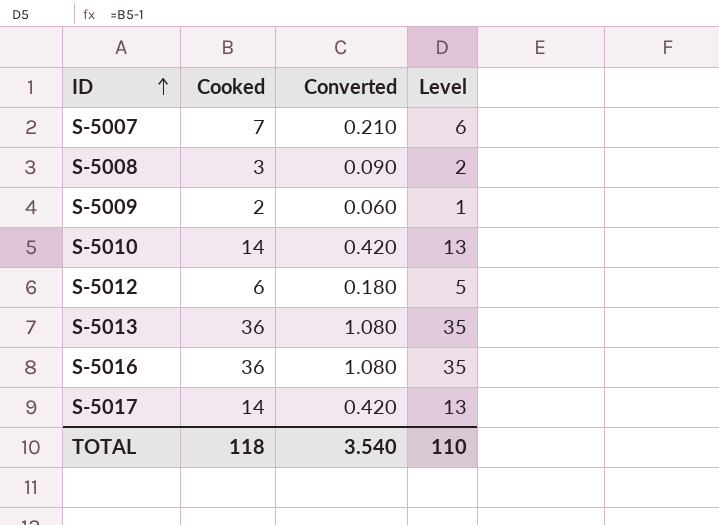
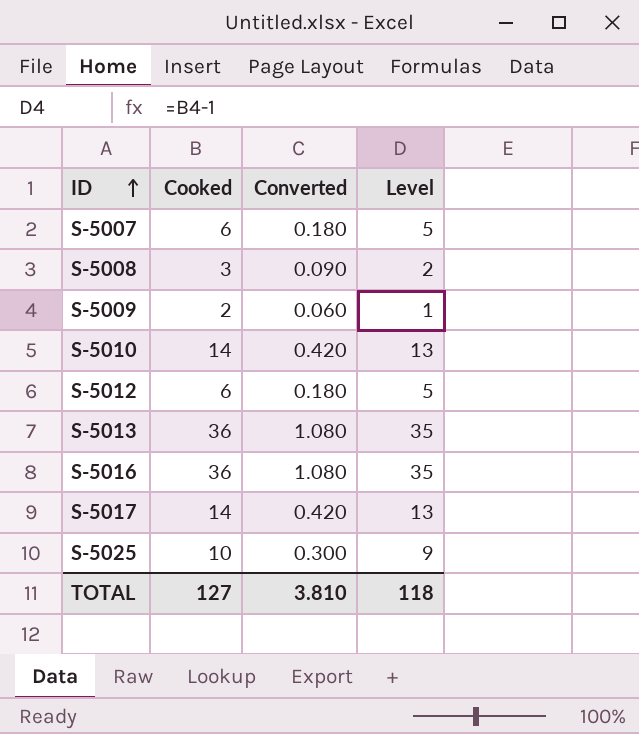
S-5007 | Cooked: 7 -> 6
S-5007 | Converted: 0.210 -> 0.180
S-5007 | Level: 6 -> 5
row S-5025: none -> 10 | 0.300 | 9
TOTAL | Cooked: 118 -> 127
TOTAL | Converted: 3.540 -> 3.810
TOTAL | Level: 110 -> 118

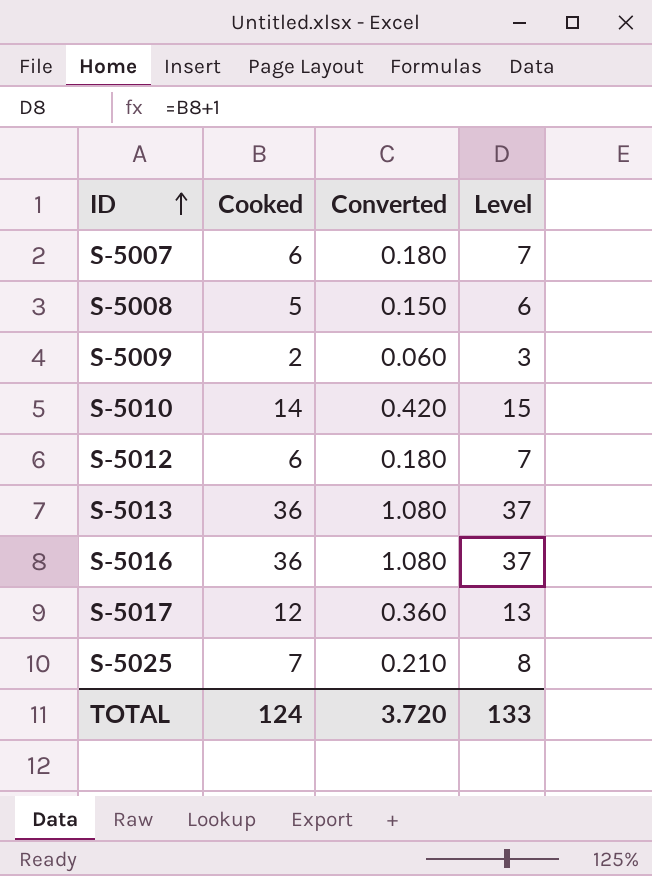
column Level | formula: [Cooked] - 1 -> [Cooked] + 1
S-5008 | Cooked: 3 -> 5
S-5008 | Converted: 0.090 -> 0.150
S-5017 | Cooked: 14 -> 12
S-5017 | Converted: 0.420 -> 0.360
S-5025 | Cooked: 10 -> 7
S-5025 | Converted: 0.300 -> 0.210
TOTAL | Cooked: 127 -> 124
TOTAL | Converted: 3.810 -> 3.720
TOTAL | Level: 118 -> 133

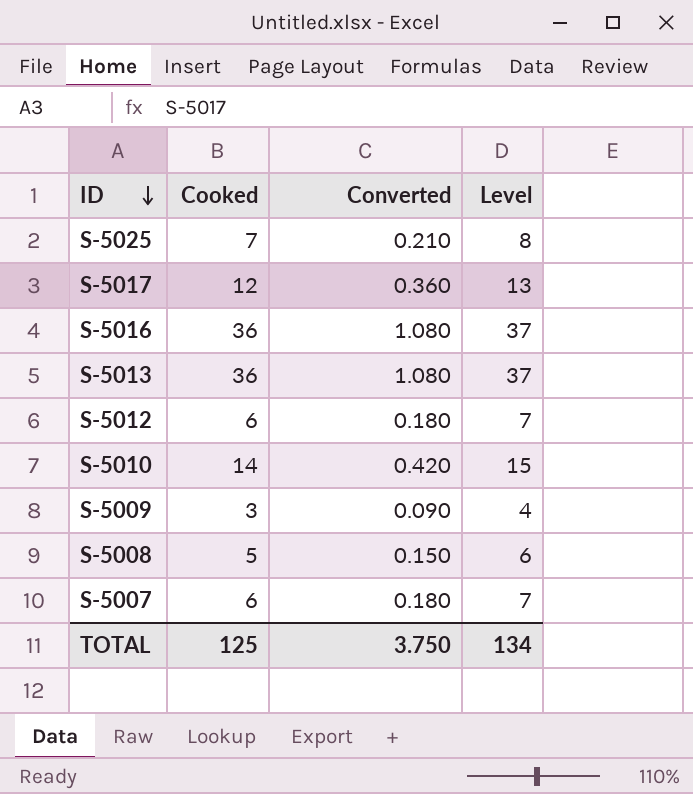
row order: ID ascending -> ID descending
S-5009 | Cooked: 2 -> 3
S-5009 | Converted: 0.060 -> 0.090
S-5009 | Level: 3 -> 4
TOTAL | Cooked: 124 -> 125
TOTAL | Converted: 3.720 -> 3.750
TOTAL | Level: 133 -> 134

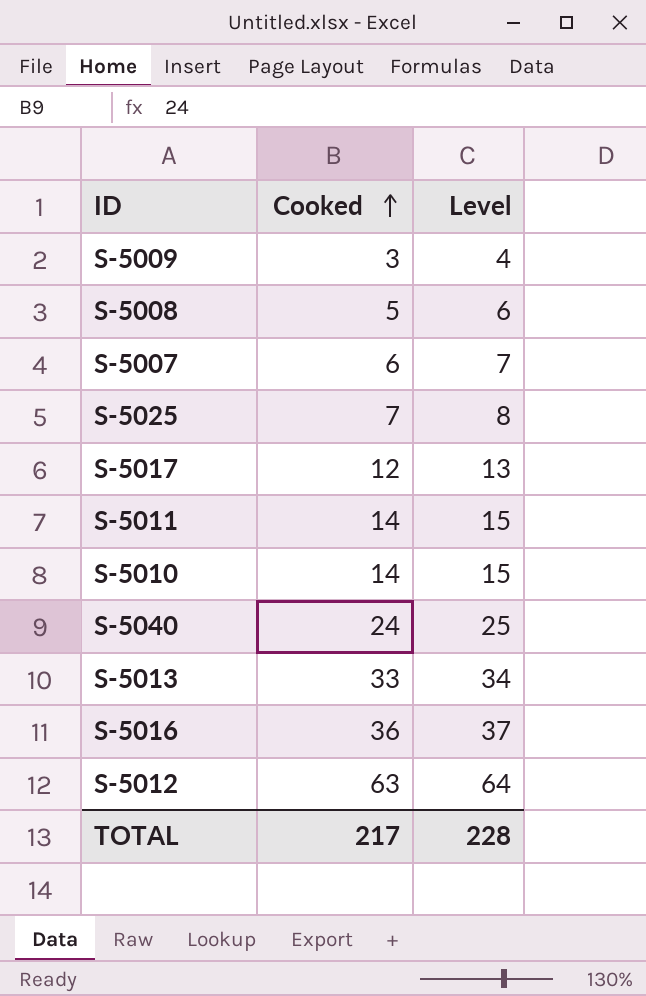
row order: ID descending -> Cooked ascending
column Converted | formula: [Cooked] * 0.03 -> none
row S-5011: none -> 14 | 15
row S-5040: none -> 24 | 25
S-5013 | Cooked: 36 -> 33
S-5013 | Level: 37 -> 34
S-5012 | Cooked: 6 -> 63
S-5012 | Level: 7 -> 64
TOTAL | Cooked: 125 -> 217
TOTAL | Level: 134 -> 228

